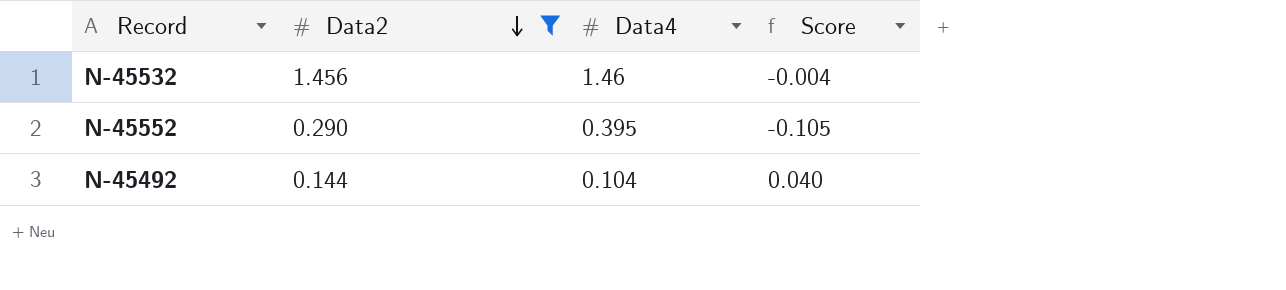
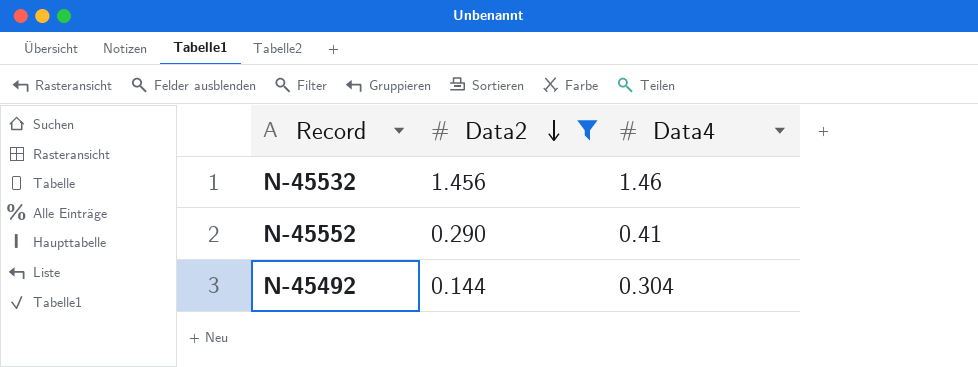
column Score | formula: [Data2] - [Data4] -> none
N-45552 | Data4: 0.395 -> 0.41
N-45492 | Data4: 0.104 -> 0.304

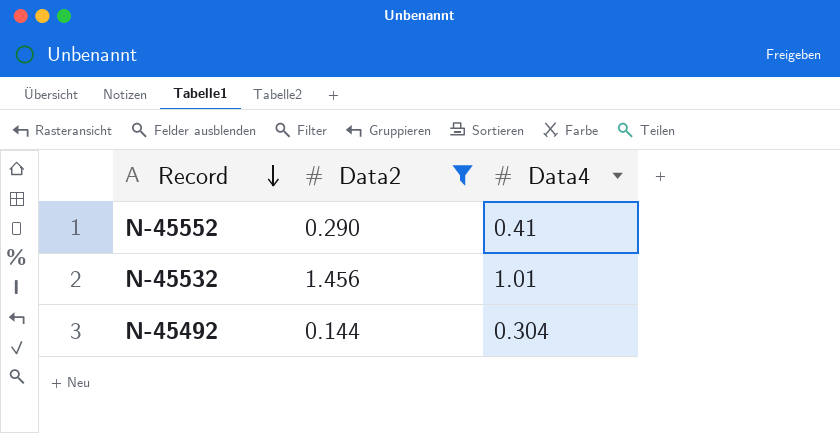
row order: Data2 descending -> Record descending
N-45532 | Data4: 1.46 -> 1.01

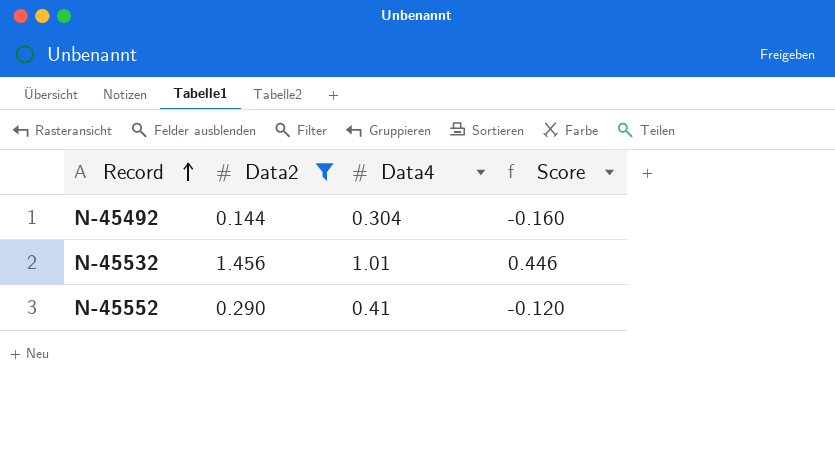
row order: Record descending -> Record ascending
column Score | formula: none -> [Data2] - [Data4]

